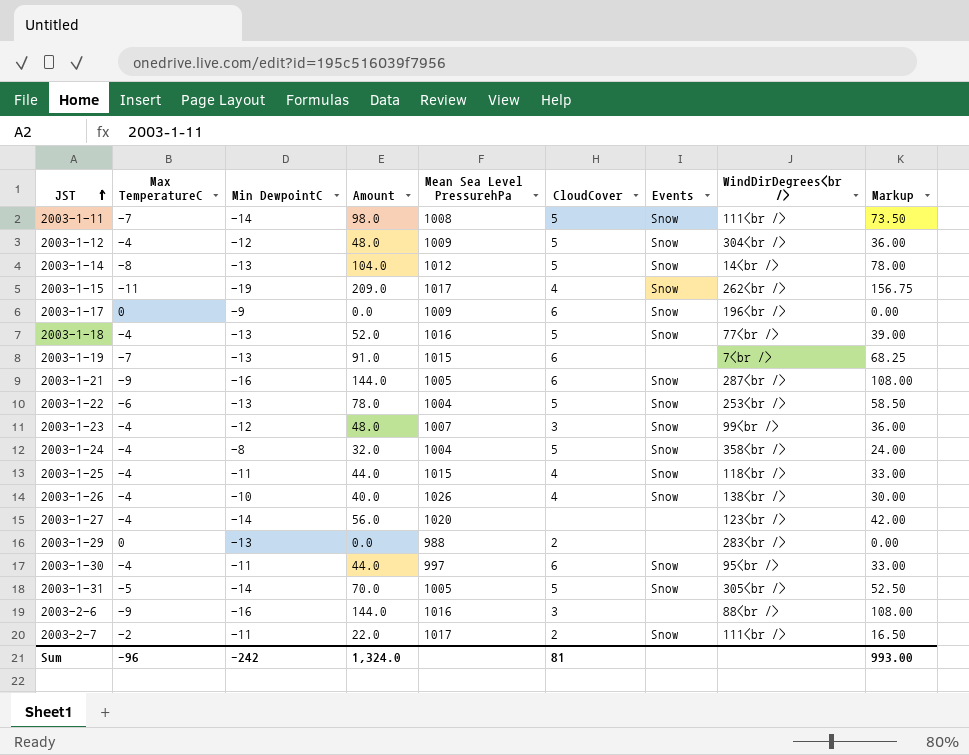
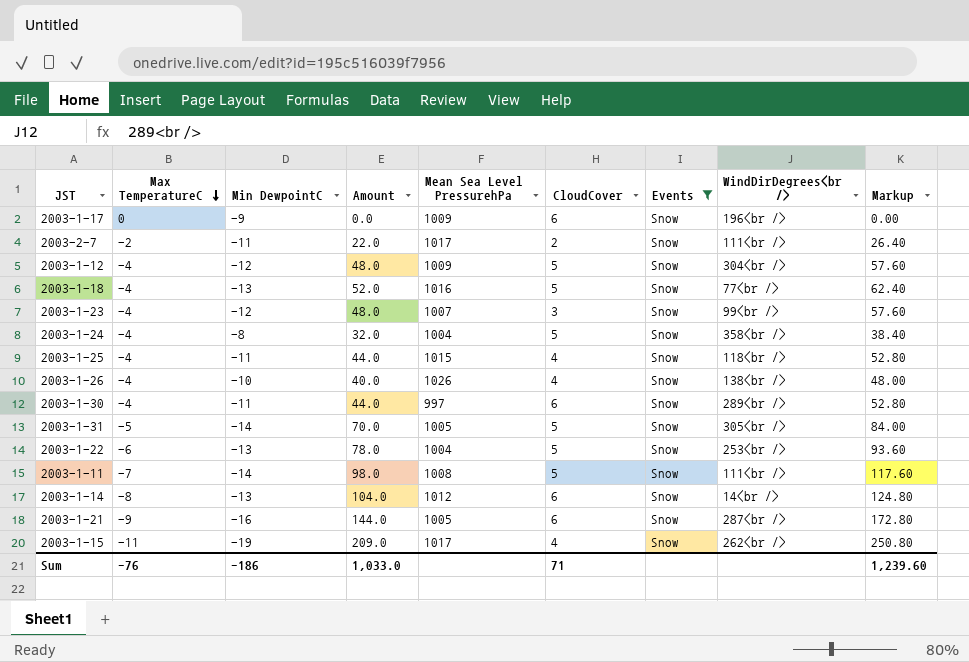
filter: none -> Events = Snow
row order: JST ascending -> Max TemperatureC descending
column Markup | formula: [Amount] * 0.75 -> [Amount] * 1.2
2003-1-30 | WindDirDegrees<br />: 95<br /> -> 289<br />
2003-1-14 | CloudCover: 5 -> 6
Sum | Max TemperatureC: -96 -> -76
Sum | Min DewpointC: -242 -> -186
Sum | Amount: 1,324.0 -> 1,033.0
Sum | CloudCover: 81 -> 71
Sum | Markup: 993.00 -> 1,239.60

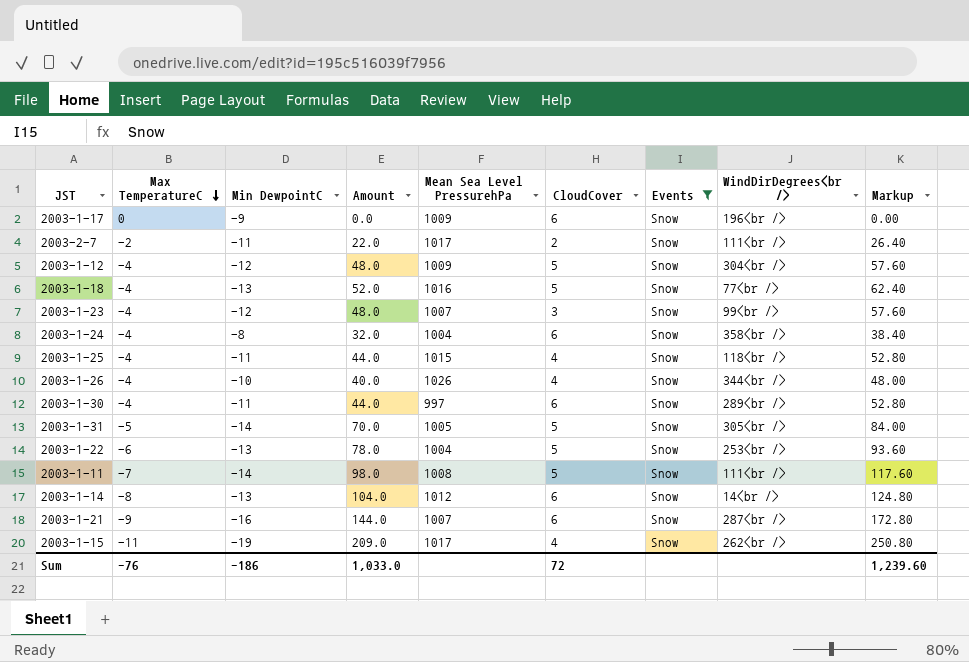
2003-1-24 | CloudCover: 5 -> 6
2003-1-26 | WindDirDegrees<br />: 138<br /> -> 344<br />
2003-1-21 | Mean Sea Level PressurehPa: 1005 -> 1007
Sum | CloudCover: 71 -> 72

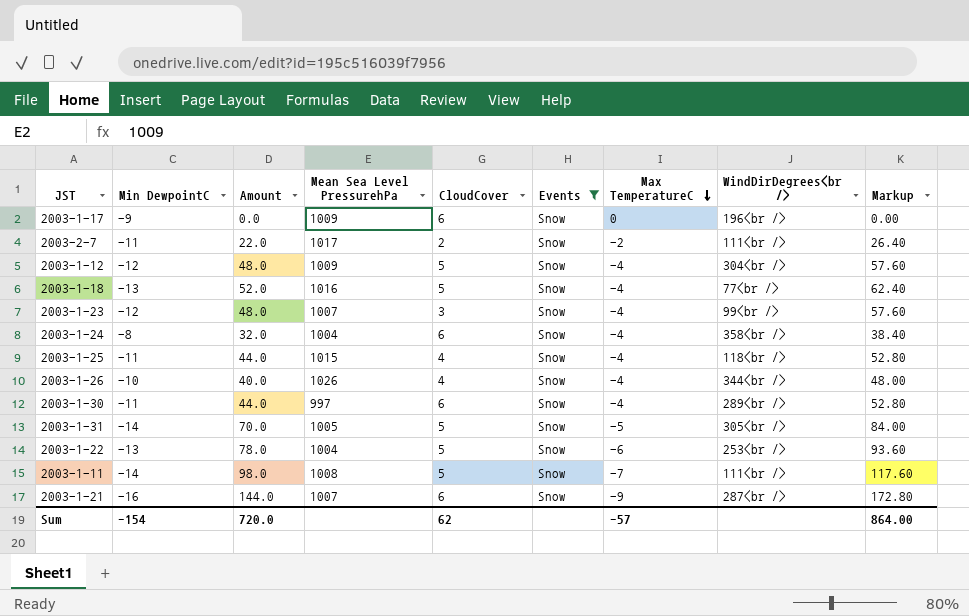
column Max TemperatureC | position: 2 -> 7
row 2003-1-14: -8 | -13 | 104.0 | 1012 | 6 | Snow | 14<br /> | 124.80 -> none
row 2003-1-15: -11 | -19 | 209.0 | 1017 | 4 | Snow | 262<br /> | 250.80 -> none
Sum | Min DewpointC: -186 -> -154
Sum | Amount: 1,033.0 -> 720.0
Sum | CloudCover: 72 -> 62
Sum | Max TemperatureC: -76 -> -57
Sum | Markup: 1,239.60 -> 864.00

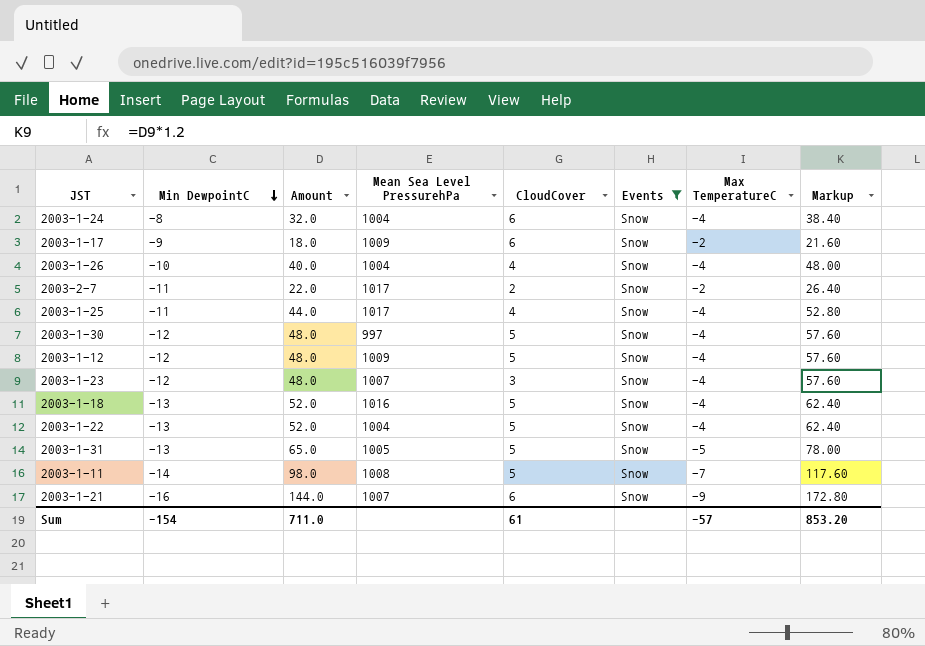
row order: Max TemperatureC descending -> Min DewpointC descending
column WindDirDegrees<br /> | position: 8 -> none
2003-1-17 | Amount: 0.0 -> 18.0
2003-1-17 | Max TemperatureC: 0 -> -2
2003-1-17 | Markup: 0.00 -> 21.60
2003-1-26 | Mean Sea Level PressurehPa: 1026 -> 1004
2003-1-25 | Mean Sea Level PressurehPa: 1015 -> 1017
2003-1-30 | Min DewpointC: -11 -> -12
2003-1-30 | Amount: 44.0 -> 48.0
2003-1-30 | CloudCover: 6 -> 5
2003-1-30 | Markup: 52.80 -> 57.60
2003-1-22 | Amount: 78.0 -> 52.0
2003-1-22 | Max TemperatureC: -6 -> -4
2003-1-22 | Markup: 93.60 -> 62.40
2003-1-31 | Min DewpointC: -14 -> -13
2003-1-31 | Amount: 70.0 -> 65.0
2003-1-31 | Markup: 84.00 -> 78.00
Sum | Amount: 720.0 -> 711.0
Sum | CloudCover: 62 -> 61
Sum | Markup: 864.00 -> 853.20

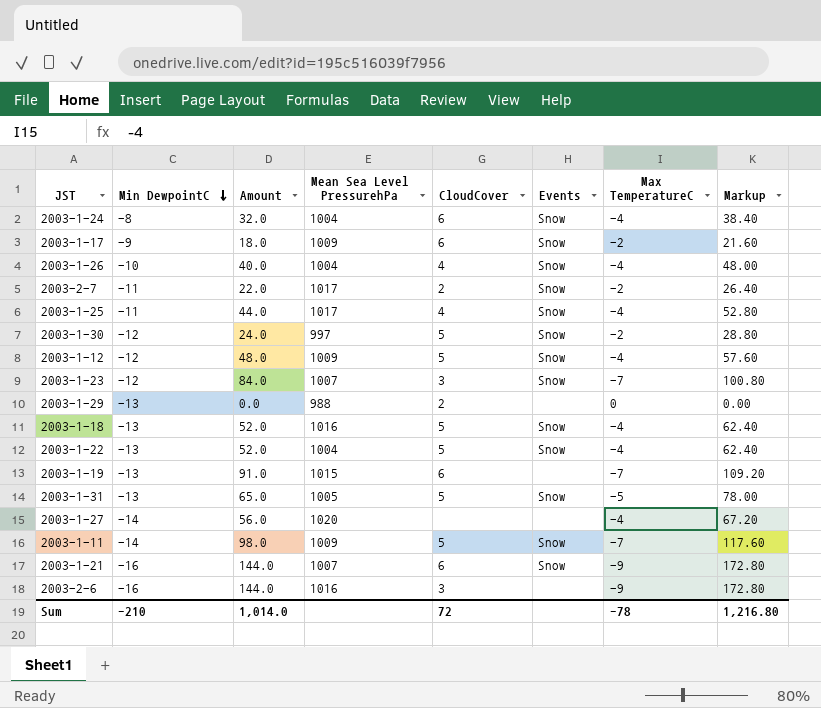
filter: Events = Snow -> none
2003-1-30 | Amount: 48.0 -> 24.0
2003-1-30 | Max TemperatureC: -4 -> -2
2003-1-30 | Markup: 57.60 -> 28.80
2003-1-23 | Amount: 48.0 -> 84.0
2003-1-23 | Max TemperatureC: -4 -> -7
2003-1-23 | Markup: 57.60 -> 100.80
2003-1-11 | Mean Sea Level PressurehPa: 1008 -> 1009
Sum | Min DewpointC: -154 -> -210
Sum | Amount: 711.0 -> 1,014.0
Sum | CloudCover: 61 -> 72
Sum | Max TemperatureC: -57 -> -78
Sum | Markup: 853.20 -> 1,216.80

